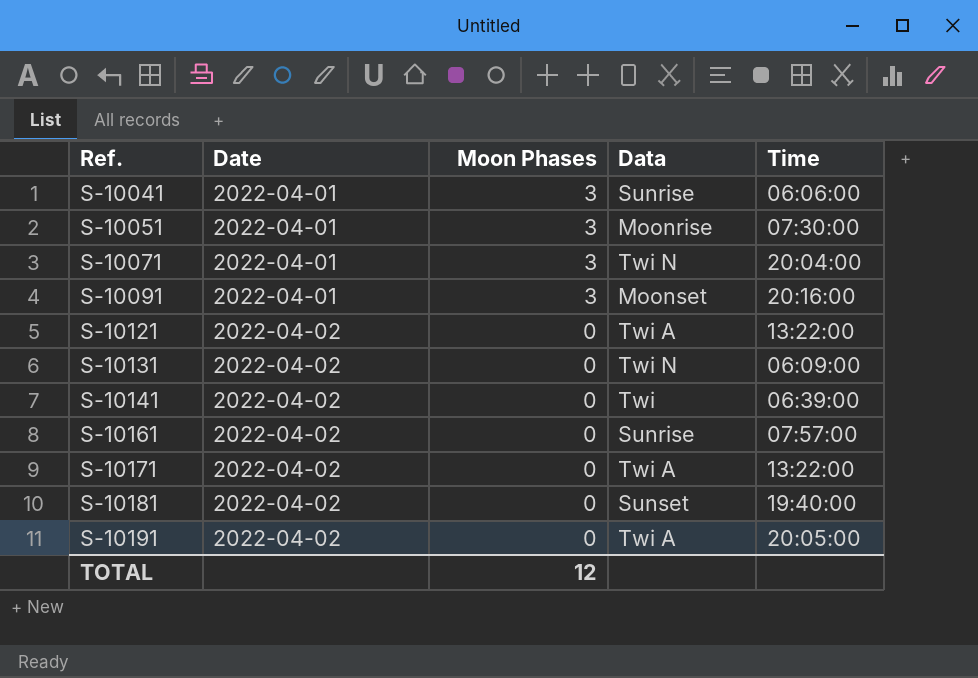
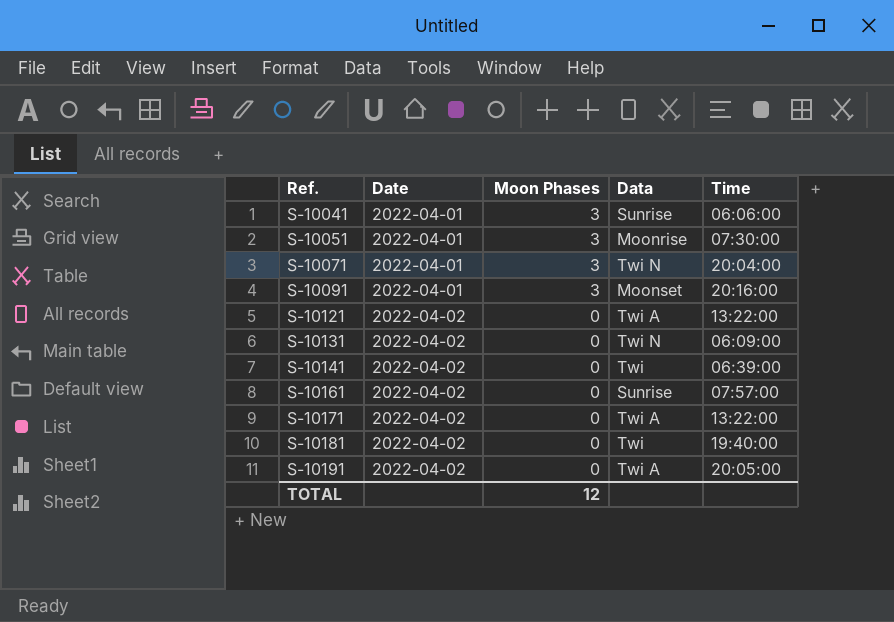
S-10181 | Data: Sunset -> Twi

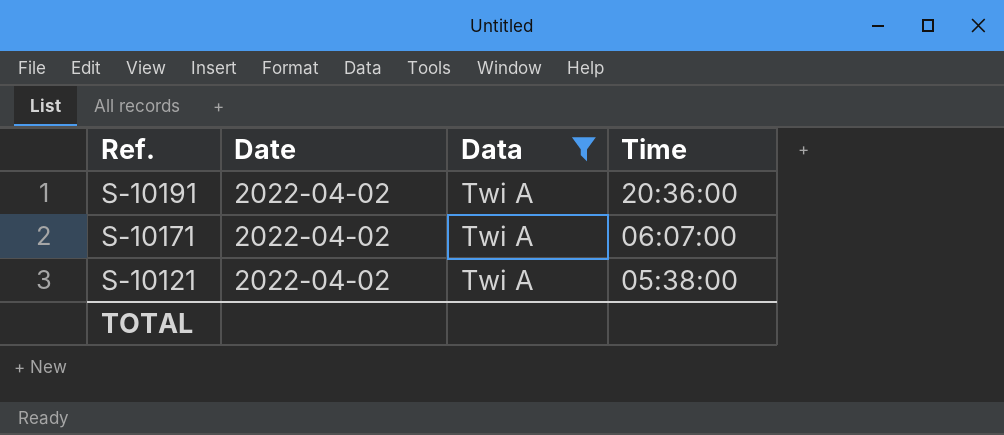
filter: none -> Data = Twi A
row order: Ref. ascending -> Ref. descending
column Moon Phases | position: 3 -> none
S-10191 | Time: 20:05:00 -> 20:36:00
S-10171 | Time: 13:22:00 -> 06:07:00
S-10121 | Time: 13:22:00 -> 05:38:00

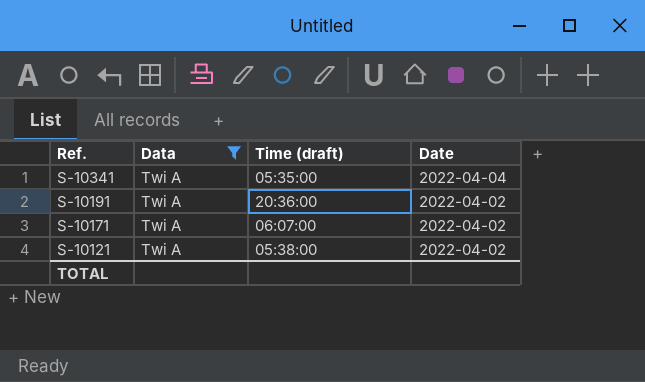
column name: Time -> Time (draft)
column Date | position: 2 -> 4
row S-10341: none -> Twi A | 05:35:00 | 2022-04-04

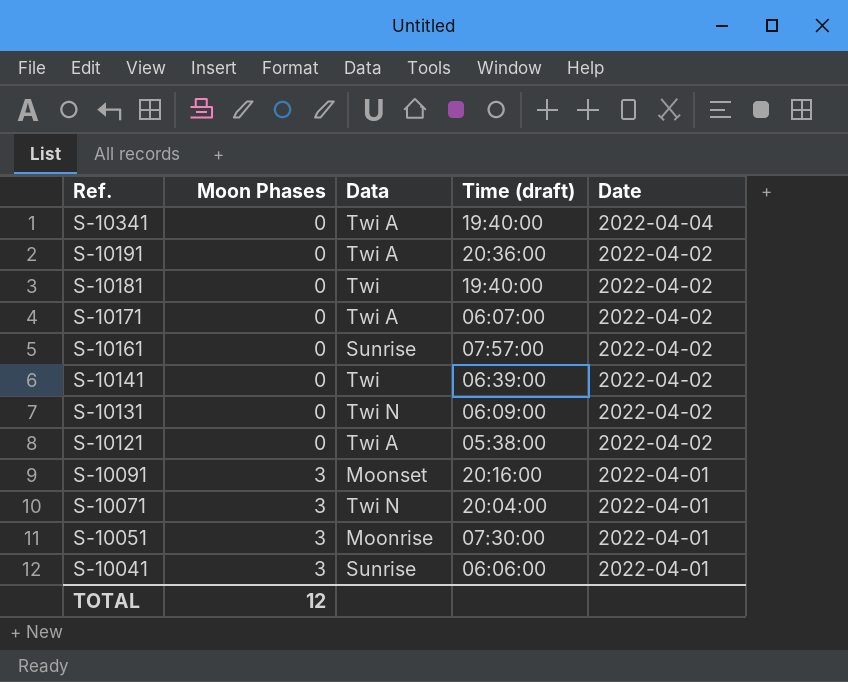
filter: Data = Twi A -> none
column Moon Phases | position: none -> 2
S-10341 | Time (draft): 05:35:00 -> 19:40:00

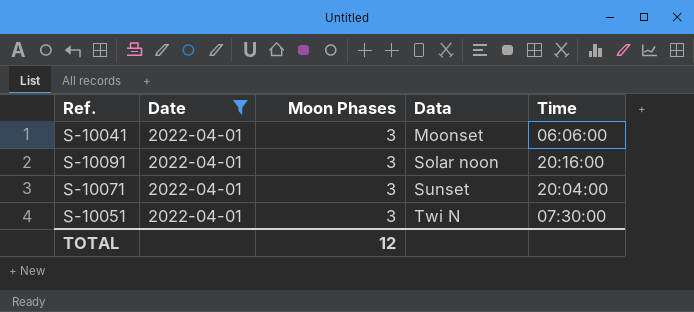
filter: none -> Date = 2022-04-01
row order: Ref. descending -> Data ascending
column Date | position: 5 -> 2
column name: Time (draft) -> Time
S-10041 | Data: Sunrise -> Moonset
S-10091 | Data: Moonset -> Solar noon
S-10071 | Data: Twi N -> Sunset
S-10051 | Data: Moonrise -> Twi N

